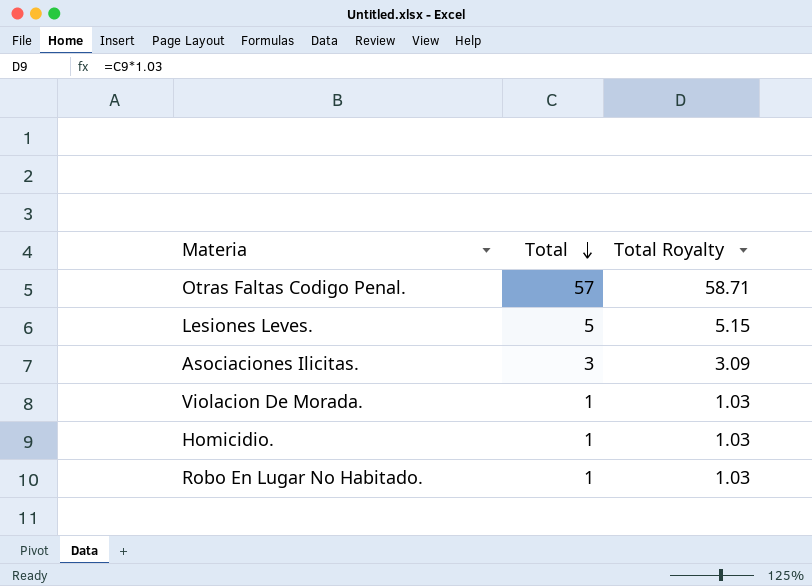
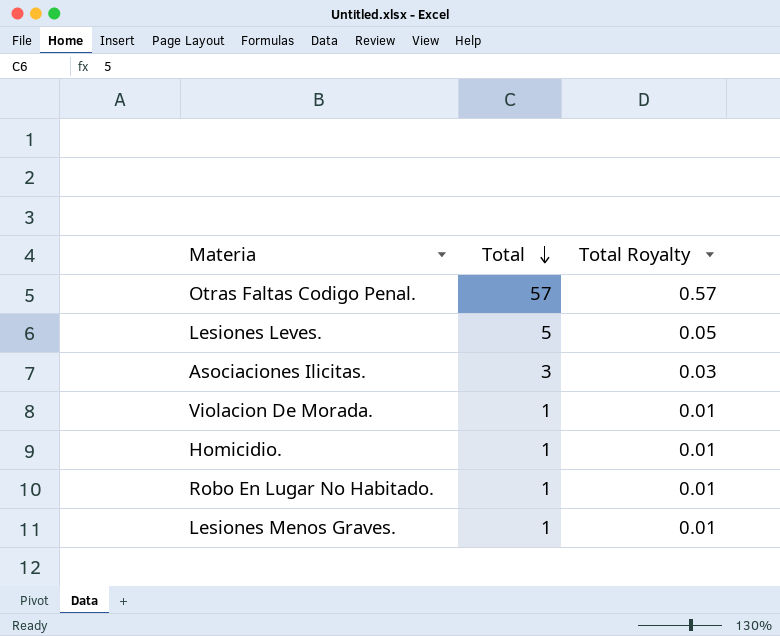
column Total Royalty | formula: [Total] * 1.03 -> [Total] * 0.01
row Lesiones Menos Graves.: none -> 1 | 0.01

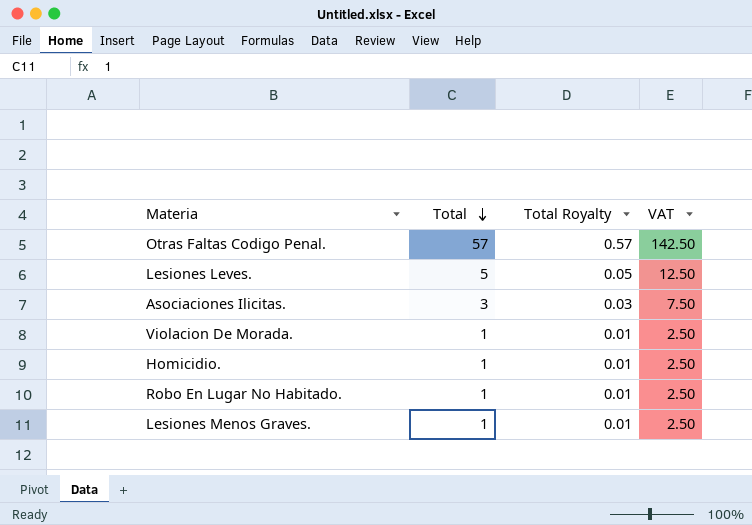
column VAT | formula: none -> [Total] * 2.5

